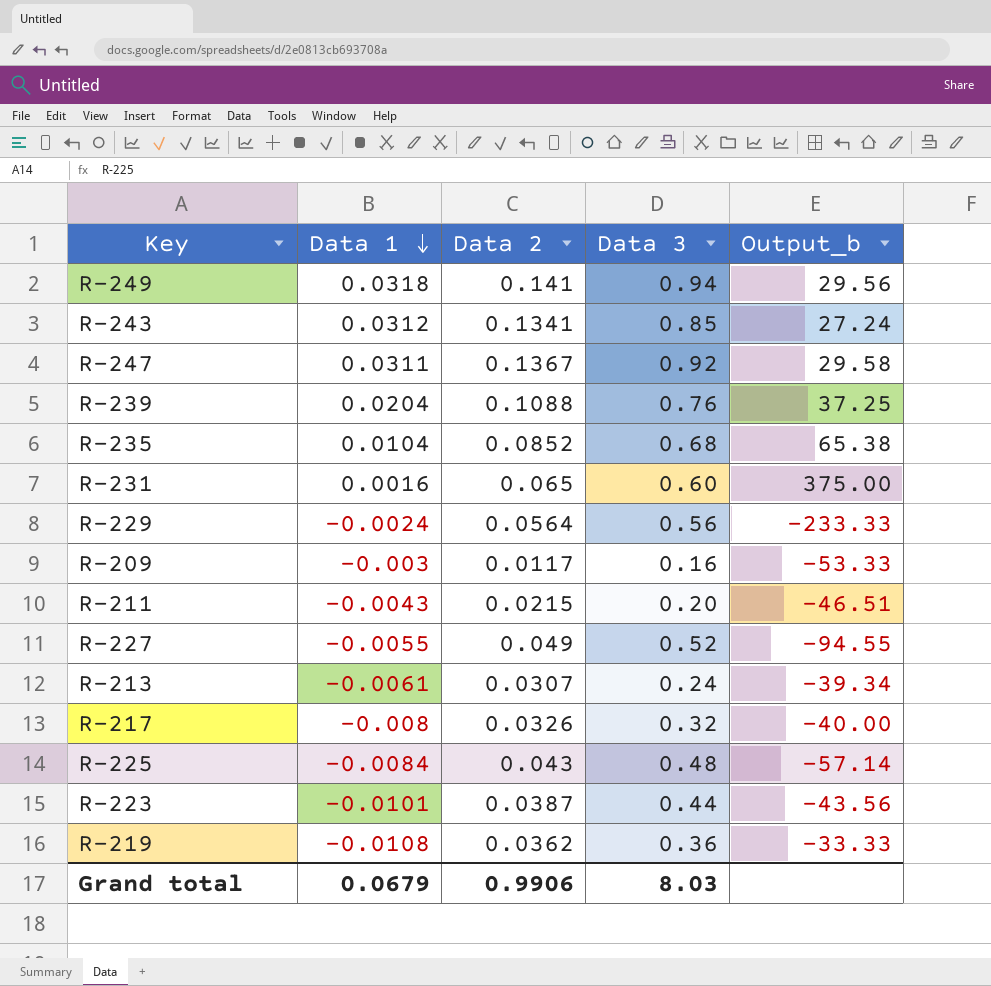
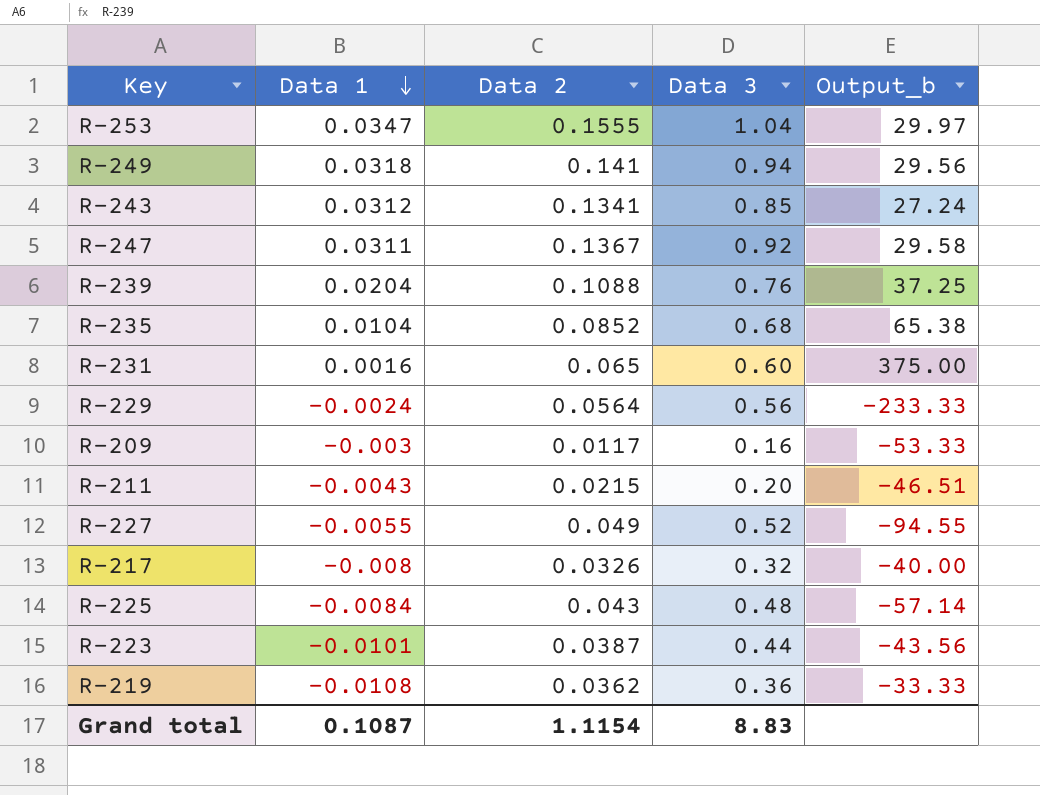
row R-213: -0.0061 | 0.0307 | 0.24 | -39.34 -> none
row R-253: none -> 0.0347 | 0.1555 | 1.04 | 29.97
Grand total | Data 1: 0.0679 -> 0.1087
Grand total | Data 2: 0.9906 -> 1.1154
Grand total | Data 3: 8.03 -> 8.83

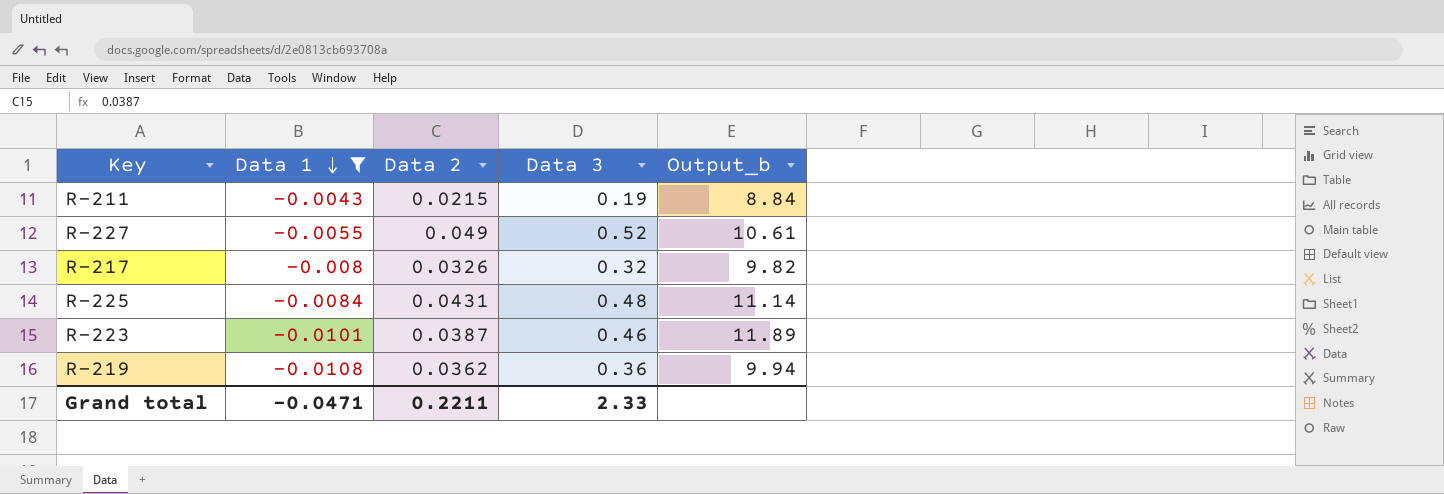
filter: none -> Data 1 <= -0.0043
column Output_b | formula: [Data 3] / [Data 1] -> [Data 3] / [Data 2]
R-211 | Data 3: 0.20 -> 0.19
R-225 | Data 2: 0.043 -> 0.0431
R-223 | Data 3: 0.44 -> 0.46
Grand total | Data 1: 0.1087 -> -0.0471
Grand total | Data 2: 1.1154 -> 0.2211
Grand total | Data 3: 8.83 -> 2.33

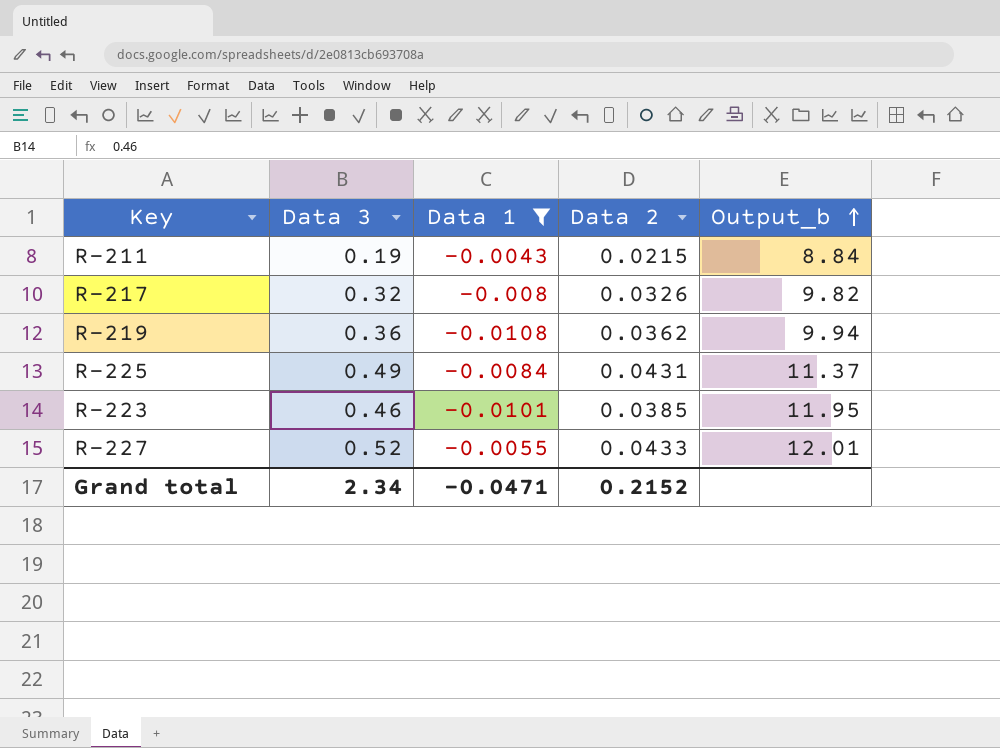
row order: Data 1 descending -> Output_b ascending
column Data 3 | position: 4 -> 2
R-225 | Data 3: 0.48 -> 0.49
R-225 | Output_b: 11.14 -> 11.37
R-223 | Data 2: 0.0387 -> 0.0385
R-223 | Output_b: 11.89 -> 11.95
R-227 | Data 2: 0.049 -> 0.0433
R-227 | Output_b: 10.61 -> 12.01
Grand total | Data 3: 2.33 -> 2.34
Grand total | Data 2: 0.2211 -> 0.2152

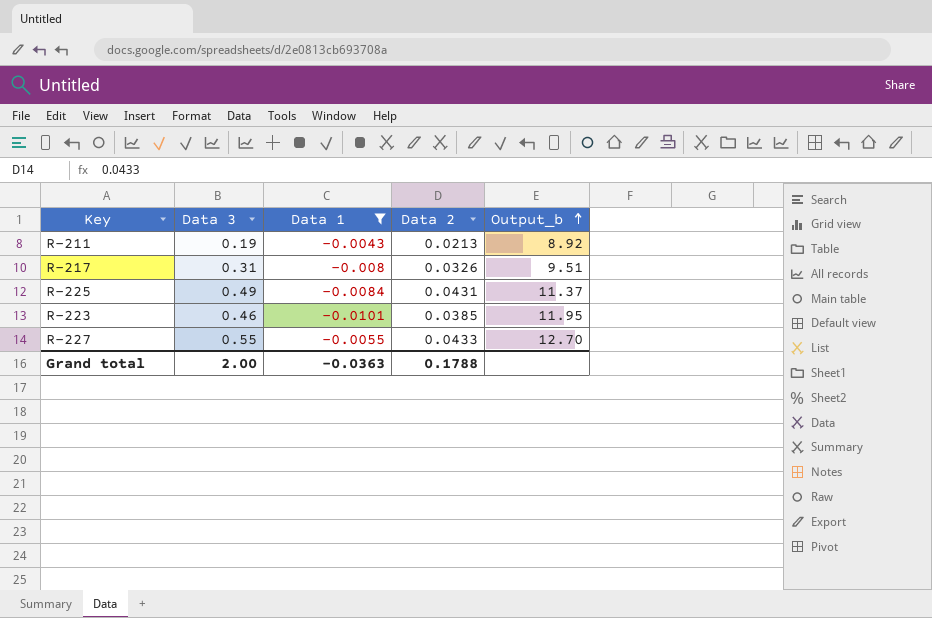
row R-219: 0.36 | -0.0108 | 0.0362 | 9.94 -> none
R-211 | Data 2: 0.0215 -> 0.0213
R-211 | Output_b: 8.84 -> 8.92
R-217 | Data 3: 0.32 -> 0.31
R-217 | Output_b: 9.82 -> 9.51
R-227 | Data 3: 0.52 -> 0.55
R-227 | Output_b: 12.01 -> 12.70
Grand total | Data 3: 2.34 -> 2.00
Grand total | Data 1: -0.0471 -> -0.0363
Grand total | Data 2: 0.2152 -> 0.1788

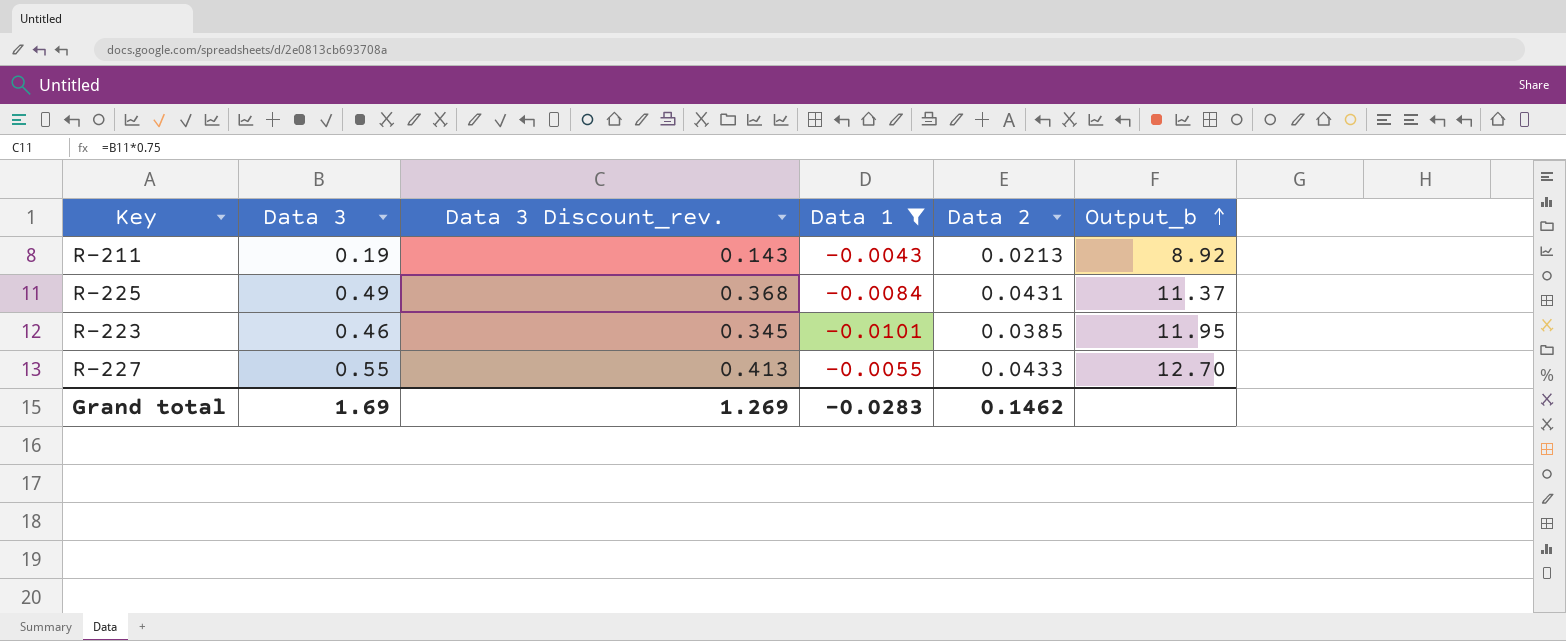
column Data 3 Discount_rev. | formula: none -> [Data 3] * 0.75
row R-217: 0.31 | -0.008 | 0.0326 | 9.51 -> none
Grand total | Data 3: 2.00 -> 1.69
Grand total | Data 1: -0.0363 -> -0.0283
Grand total | Data 2: 0.1788 -> 0.1462

